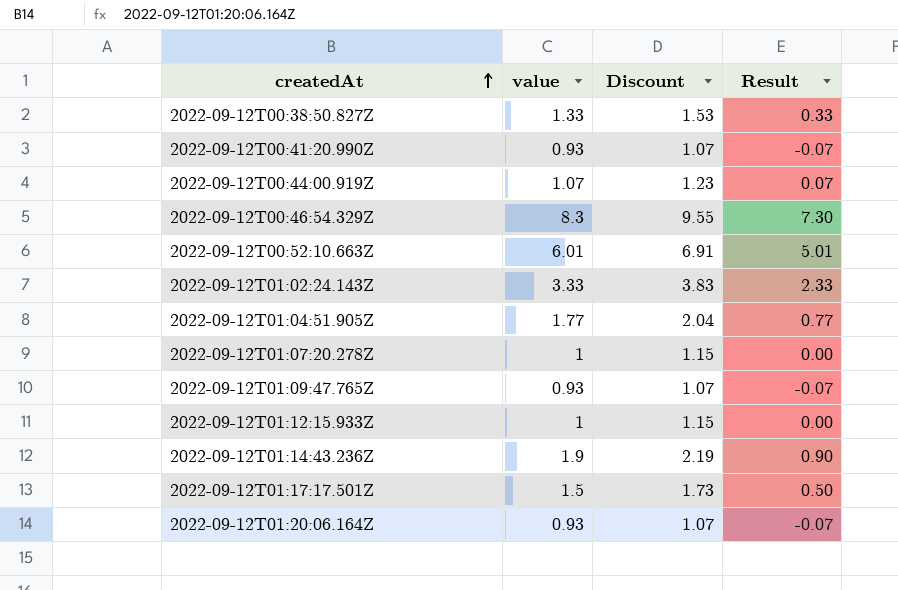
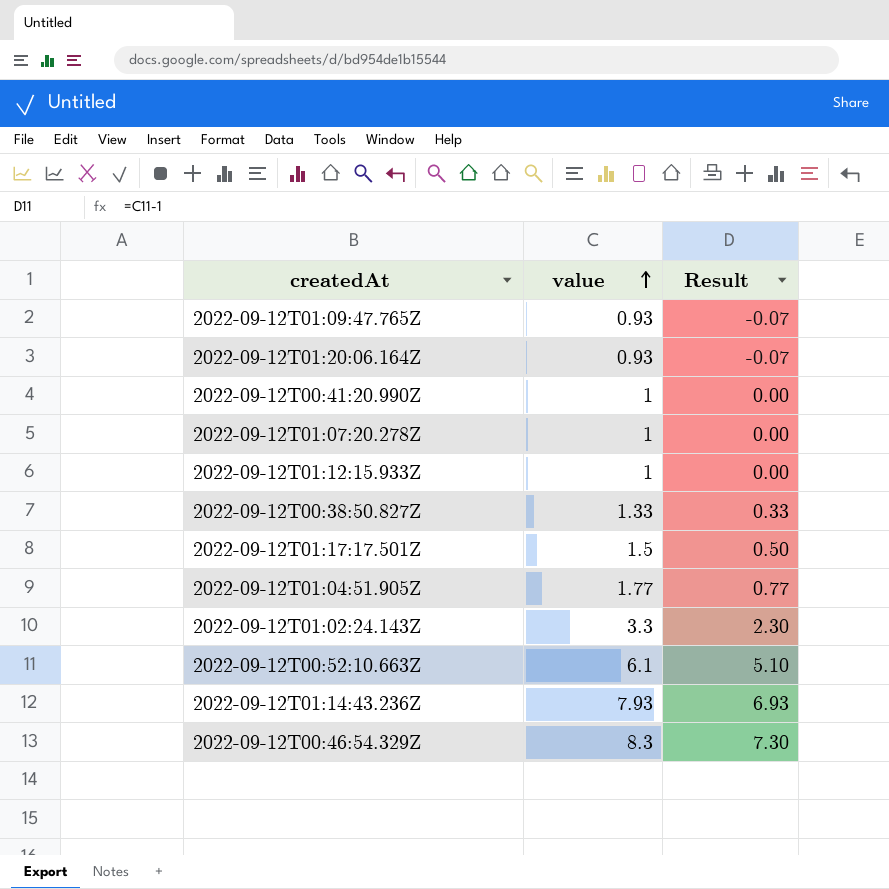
row order: createdAt ascending -> value ascending
column Discount | formula: [value] * 1.15 -> none
row 2022-09-12T00:44:00.919Z: 1.07 | 1.23 | 0.07 -> none
2022-09-12T00:41:20.990Z | value: 0.93 -> 1
2022-09-12T00:41:20.990Z | Result: -0.07 -> 0.00
2022-09-12T01:02:24.143Z | value: 3.33 -> 3.3
2022-09-12T01:02:24.143Z | Result: 2.33 -> 2.30
2022-09-12T00:52:10.663Z | value: 6.01 -> 6.1
2022-09-12T00:52:10.663Z | Result: 5.01 -> 5.10
2022-09-12T01:14:43.236Z | value: 1.9 -> 7.93
2022-09-12T01:14:43.236Z | Result: 0.90 -> 6.93

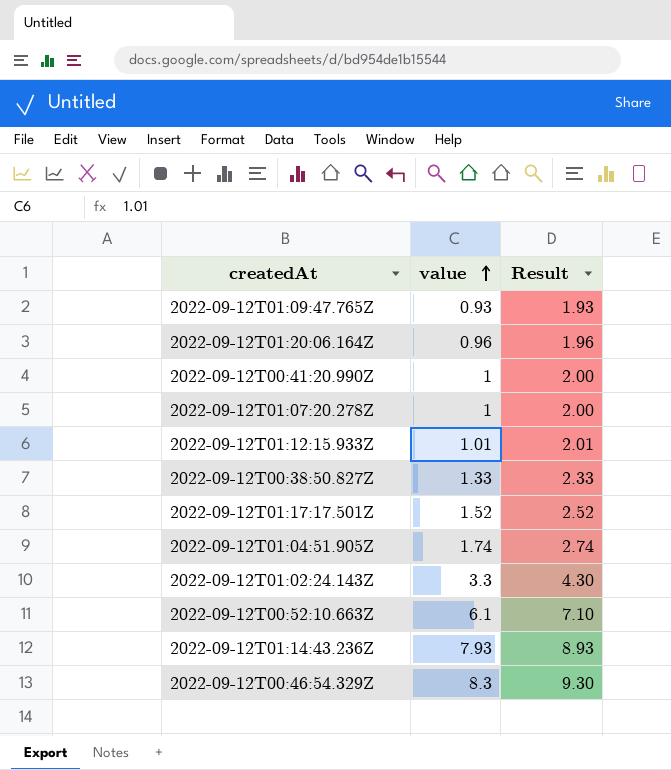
column Result | formula: [value] - 1 -> [value] + 1
2022-09-12T01:20:06.164Z | value: 0.93 -> 0.96
2022-09-12T01:12:15.933Z | value: 1 -> 1.01
2022-09-12T01:17:17.501Z | value: 1.5 -> 1.52
2022-09-12T01:04:51.905Z | value: 1.77 -> 1.74

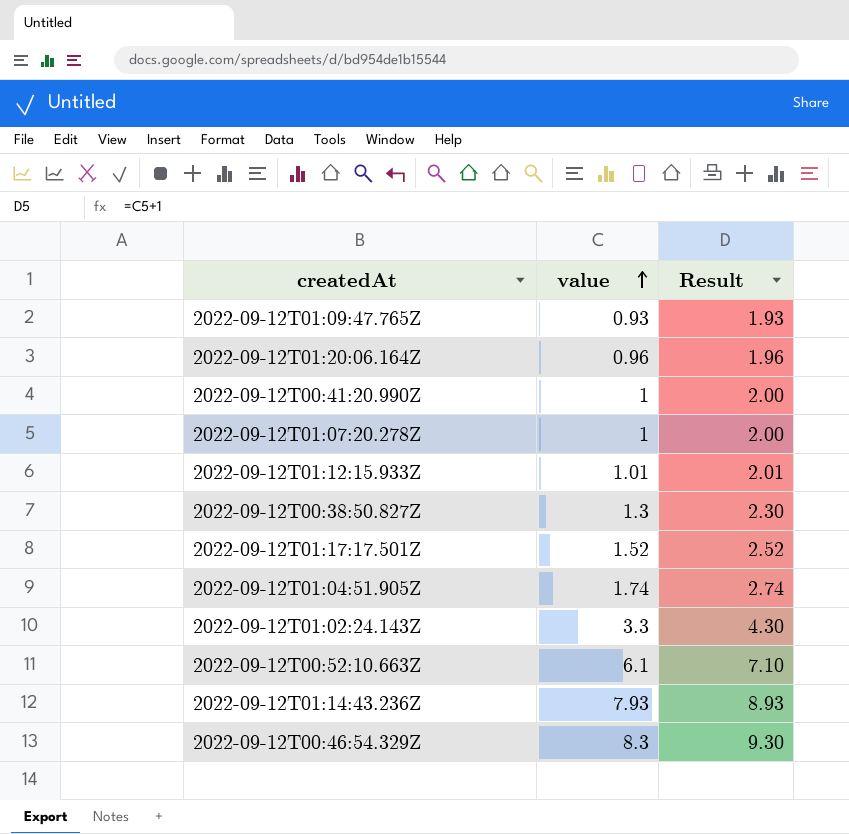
2022-09-12T00:38:50.827Z | value: 1.33 -> 1.3
2022-09-12T00:38:50.827Z | Result: 2.33 -> 2.30

